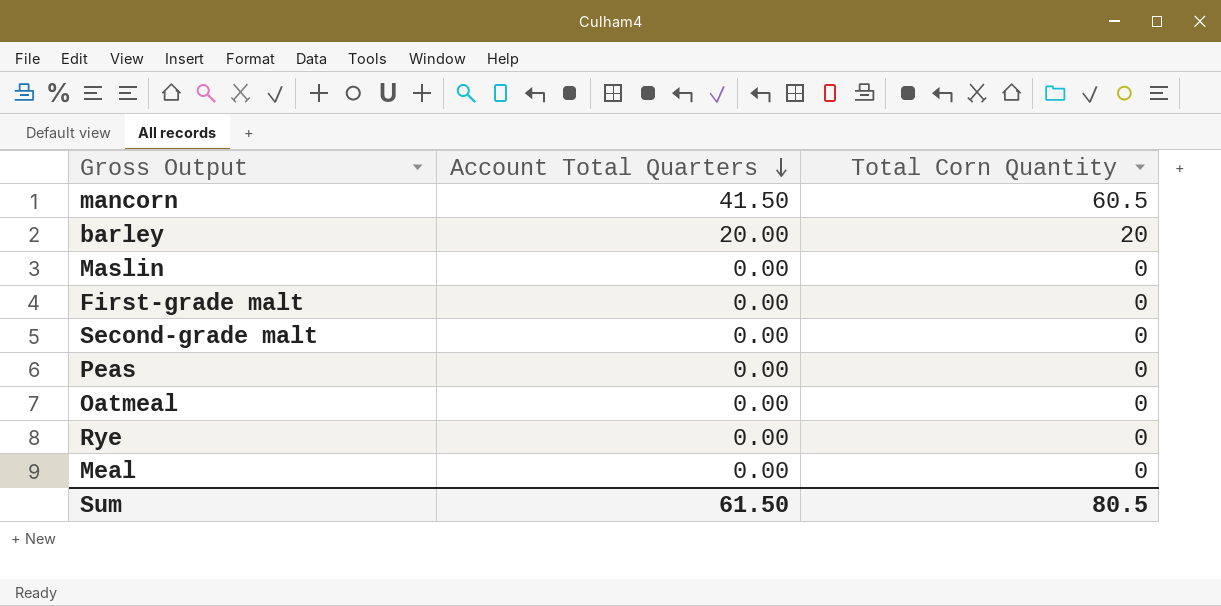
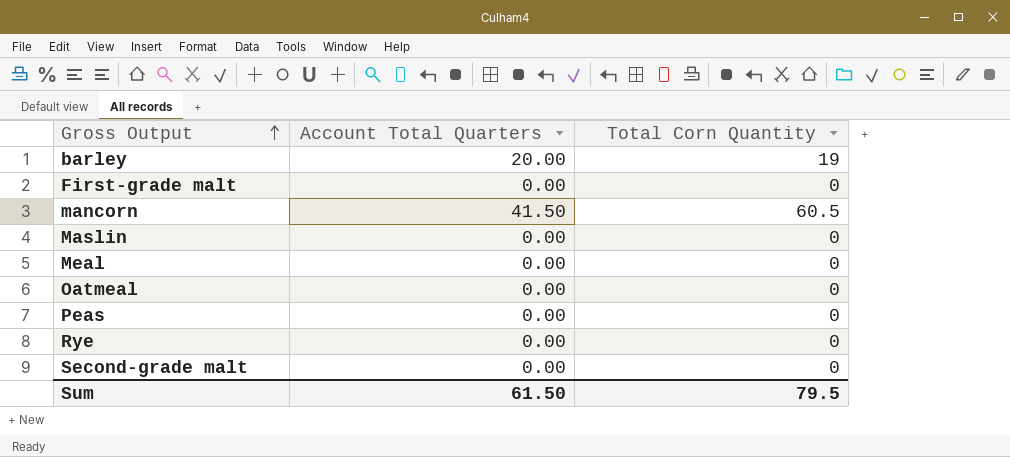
row order: Account Total Quarters descending -> Gross Output ascending
barley | Total Corn Quantity: 20 -> 19
Sum | Total Corn Quantity: 80.5 -> 79.5

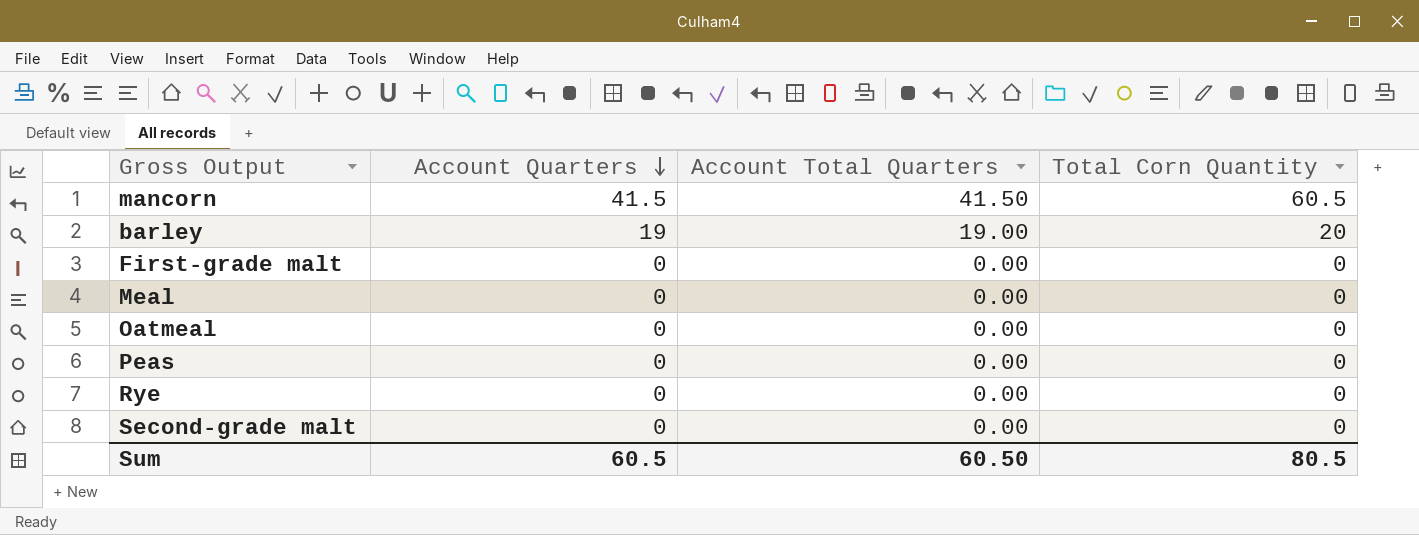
row order: Gross Output ascending -> Account Quarters descending
column Account Quarters | position: none -> 2
row Maslin: 0.00 | 0 -> none
barley | Account Total Quarters: 20.00 -> 19.00
barley | Total Corn Quantity: 19 -> 20
Sum | Account Total Quarters: 61.50 -> 60.50
Sum | Total Corn Quantity: 79.5 -> 80.5

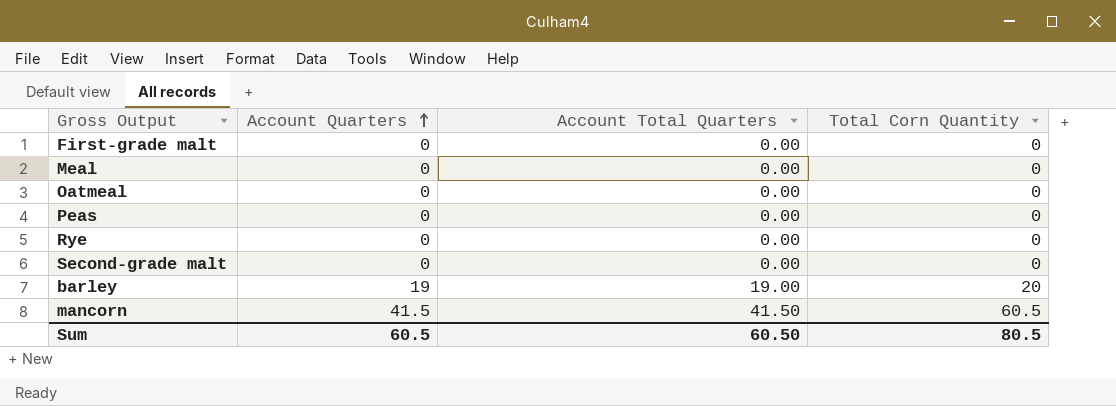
row order: Account Quarters descending -> Account Quarters ascending

